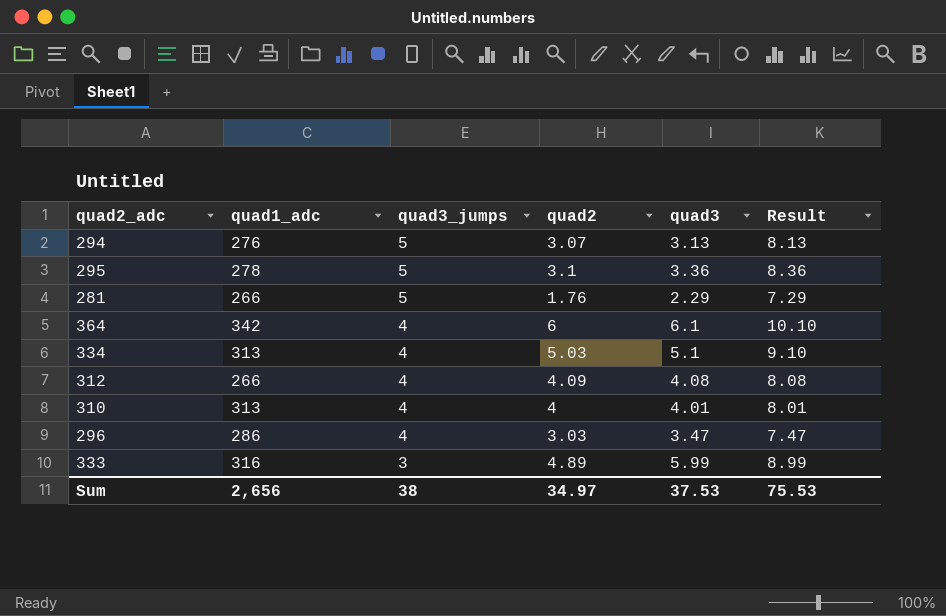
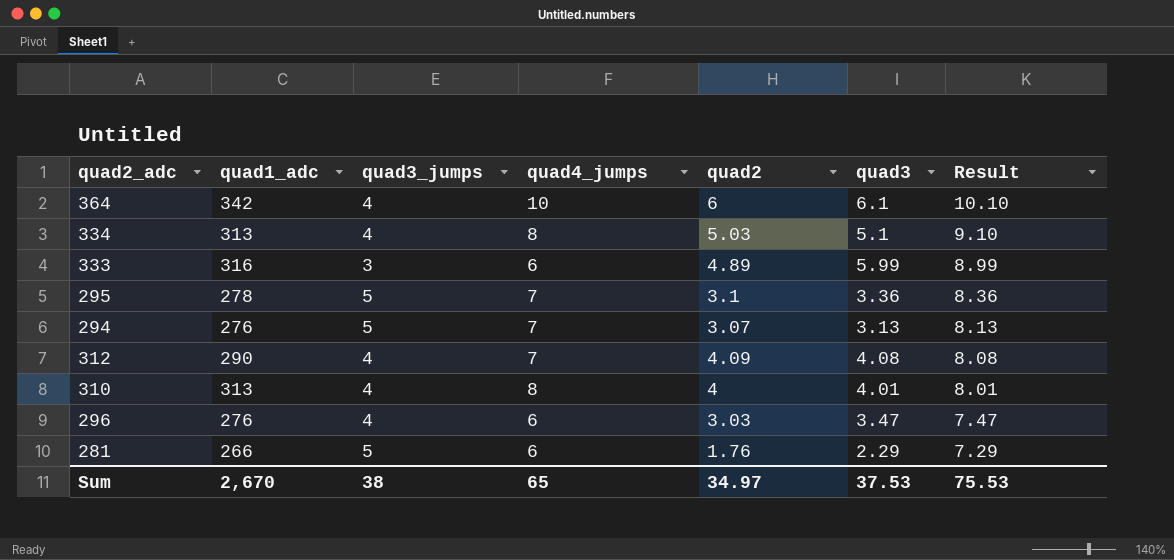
row order: quad3_jumps descending -> Result descending
column quad4_jumps | position: none -> 4
312 | quad1_adc: 266 -> 290
296 | quad1_adc: 286 -> 276
Sum | quad1_adc: 2,656 -> 2,670

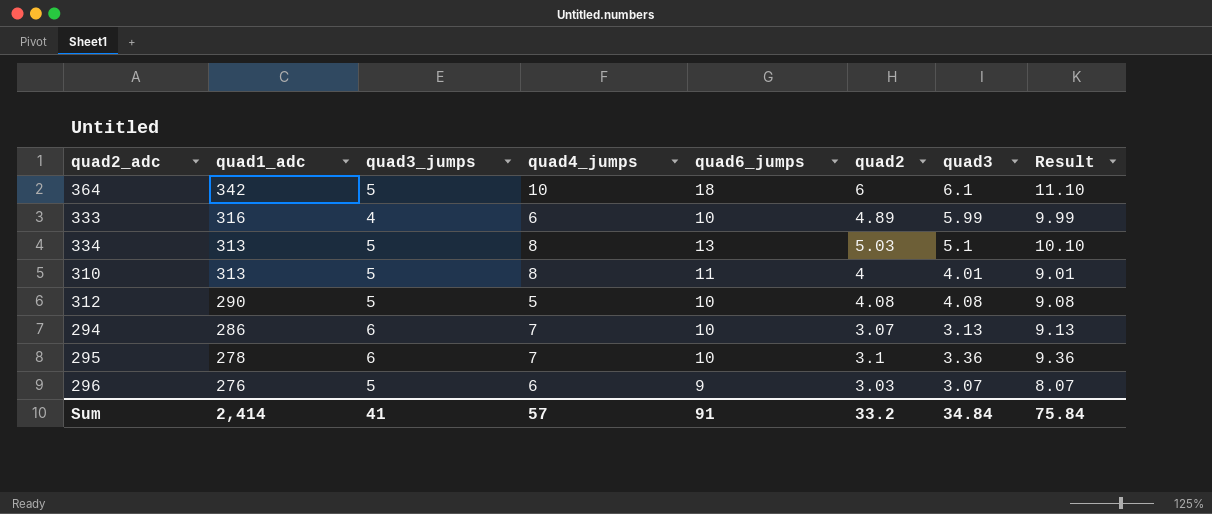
row order: Result descending -> quad1_adc descending
column quad6_jumps | position: none -> 5
row 281: 266 | 5 | 6 | 1.76 | 2.29 | 7.29 -> none
364 | quad3_jumps: 4 -> 5
364 | Result: 10.10 -> 11.10
333 | quad3_jumps: 3 -> 4
333 | Result: 8.99 -> 9.99
334 | quad3_jumps: 4 -> 5
334 | Result: 9.10 -> 10.10
310 | quad3_jumps: 4 -> 5
310 | Result: 8.01 -> 9.01
312 | quad3_jumps: 4 -> 5
312 | quad4_jumps: 7 -> 5
312 | quad2: 4.09 -> 4.08
312 | Result: 8.08 -> 9.08
294 | quad1_adc: 276 -> 286
294 | quad3_jumps: 5 -> 6
294 | Result: 8.13 -> 9.13
295 | quad3_jumps: 5 -> 6
295 | Result: 8.36 -> 9.36
296 | quad3_jumps: 4 -> 5
296 | quad3: 3.47 -> 3.07
296 | Result: 7.47 -> 8.07
Sum | quad1_adc: 2,670 -> 2,414
Sum | quad3_jumps: 38 -> 41
Sum | quad4_jumps: 65 -> 57
Sum | quad2: 34.97 -> 33.2
Sum | quad3: 37.53 -> 34.84
Sum | Result: 75.53 -> 75.84

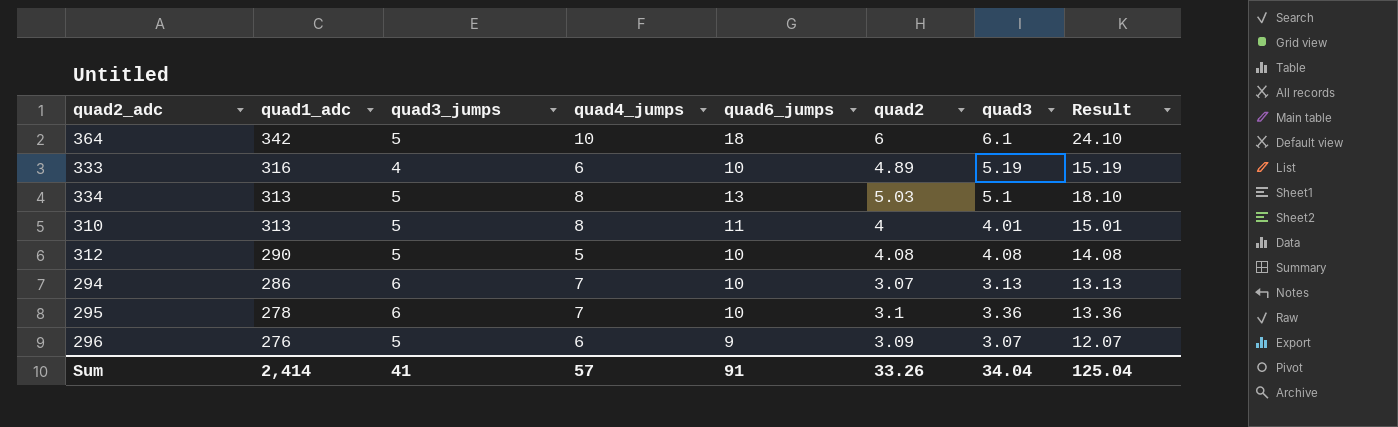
column Result | formula: [quad3_jumps] + [quad3] -> [quad6_jumps] + [quad3]
333 | quad3: 5.99 -> 5.19
296 | quad2: 3.03 -> 3.09
Sum | quad2: 33.2 -> 33.26
Sum | quad3: 34.84 -> 34.04
Sum | Result: 75.84 -> 125.04

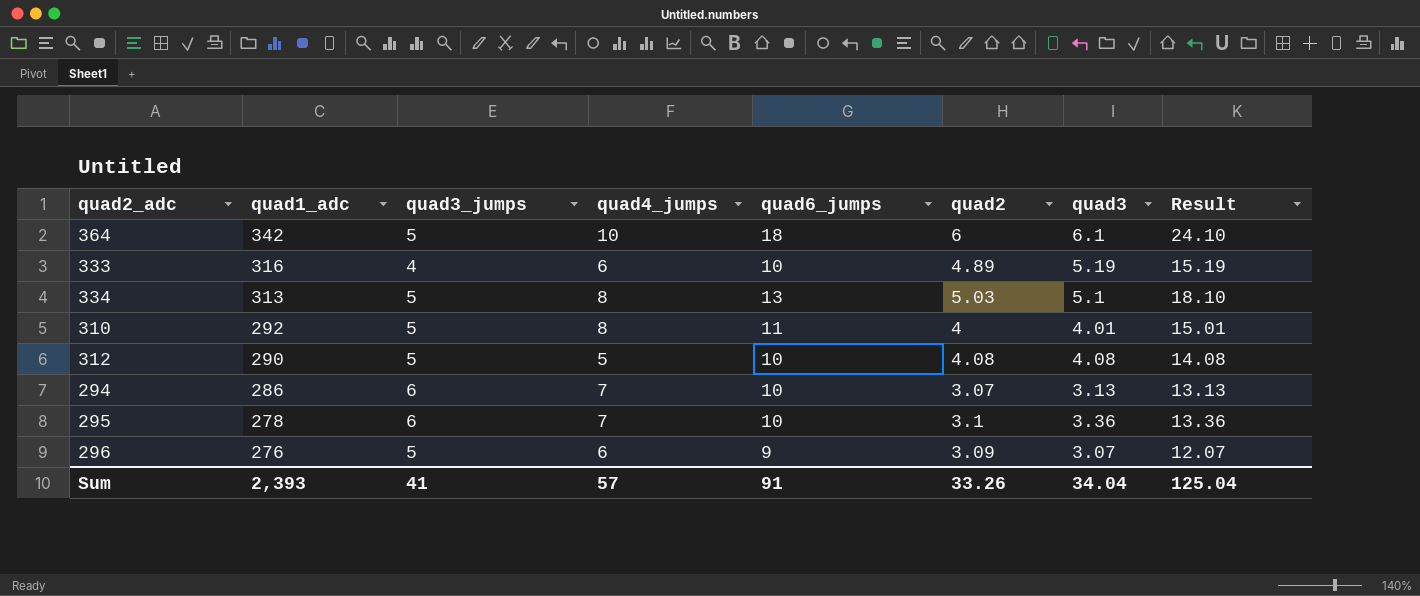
310 | quad1_adc: 313 -> 292
Sum | quad1_adc: 2,414 -> 2,393

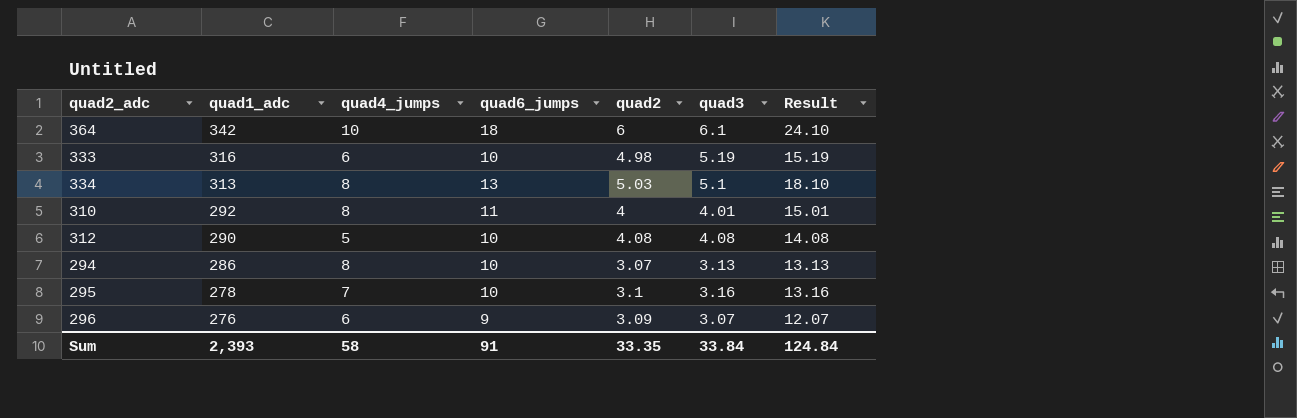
column quad3_jumps | position: 3 -> none
333 | quad2: 4.89 -> 4.98
294 | quad4_jumps: 7 -> 8
295 | quad3: 3.36 -> 3.16
295 | Result: 13.36 -> 13.16
Sum | quad4_jumps: 57 -> 58
Sum | quad2: 33.26 -> 33.35
Sum | quad3: 34.04 -> 33.84
Sum | Result: 125.04 -> 124.84

